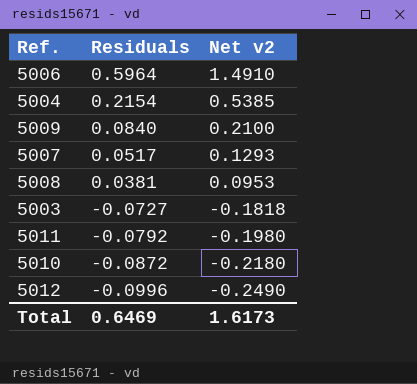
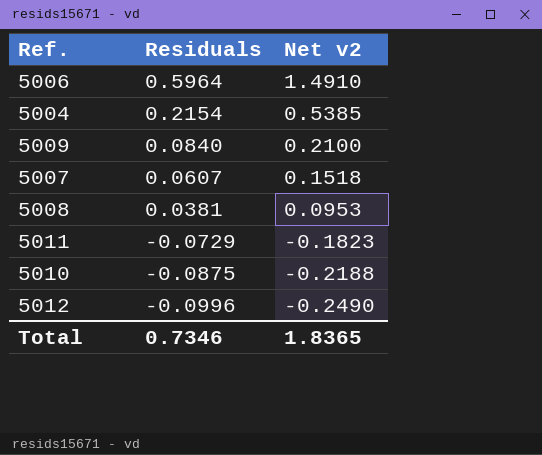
row 5003: -0.0727 | -0.1818 -> none
5007 | Residuals: 0.0517 -> 0.0607
5007 | Net v2: 0.1293 -> 0.1518
5011 | Residuals: -0.0792 -> -0.0729
5011 | Net v2: -0.1980 -> -0.1823
5010 | Residuals: -0.0872 -> -0.0875
5010 | Net v2: -0.2180 -> -0.2188
Total | Residuals: 0.6469 -> 0.7346
Total | Net v2: 1.6173 -> 1.8365

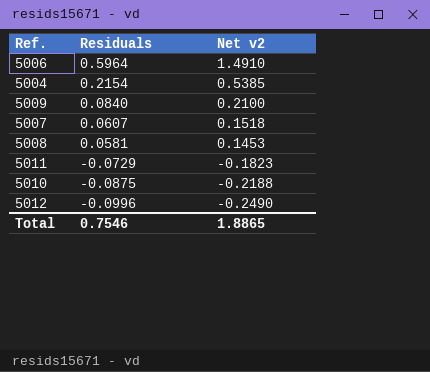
5008 | Residuals: 0.0381 -> 0.0581
5008 | Net v2: 0.0953 -> 0.1453
Total | Residuals: 0.7346 -> 0.7546
Total | Net v2: 1.8365 -> 1.8865

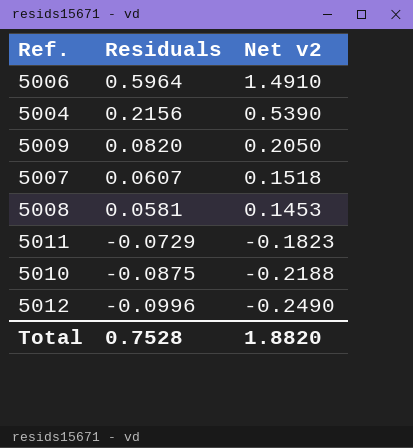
5004 | Residuals: 0.2154 -> 0.2156
5004 | Net v2: 0.5385 -> 0.5390
5009 | Residuals: 0.0840 -> 0.0820
5009 | Net v2: 0.2100 -> 0.2050
Total | Residuals: 0.7546 -> 0.7528
Total | Net v2: 1.8865 -> 1.8820

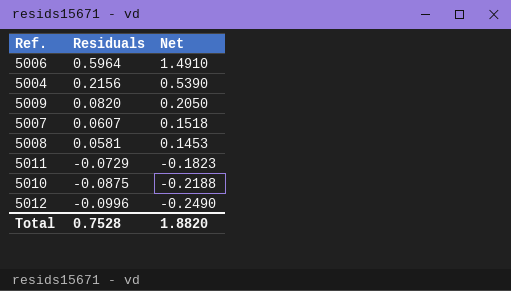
column name: Net v2 -> Net

